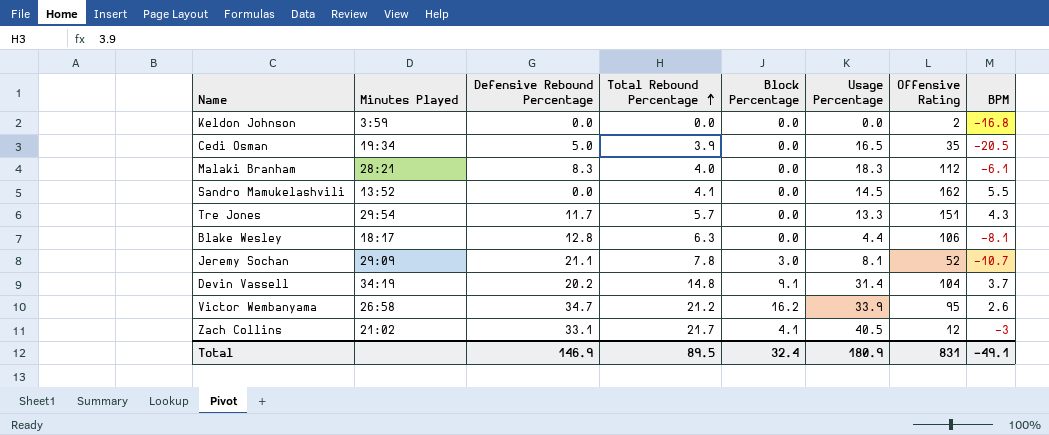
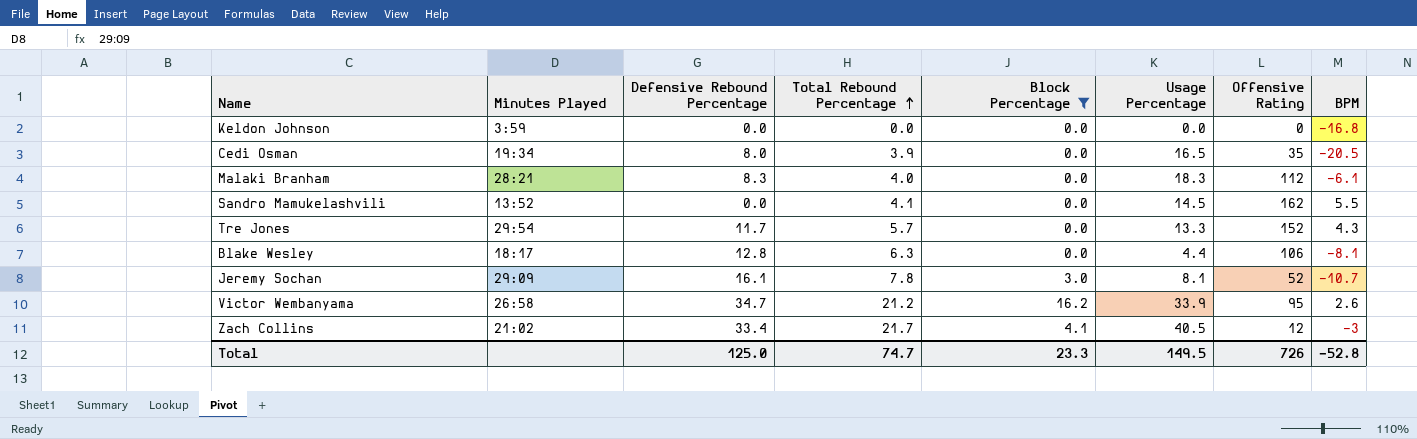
filter: none -> Block Percentage != 9.1
Keldon Johnson | Offensive Rating: 2 -> 0
Cedi Osman | Defensive Rebound Percentage: 5.0 -> 8.0
Tre Jones | Offensive Rating: 151 -> 152
Jeremy Sochan | Defensive Rebound Percentage: 21.1 -> 16.1
Zach Collins | Defensive Rebound Percentage: 33.1 -> 33.4
Total | Defensive Rebound Percentage: 146.9 -> 125.0
Total | Total Rebound Percentage: 89.5 -> 74.7
Total | Block Percentage: 32.4 -> 23.3
Total | Usage Percentage: 180.9 -> 149.5
Total | Offensive Rating: 831 -> 726
Total | BPM: -49.1 -> -52.8

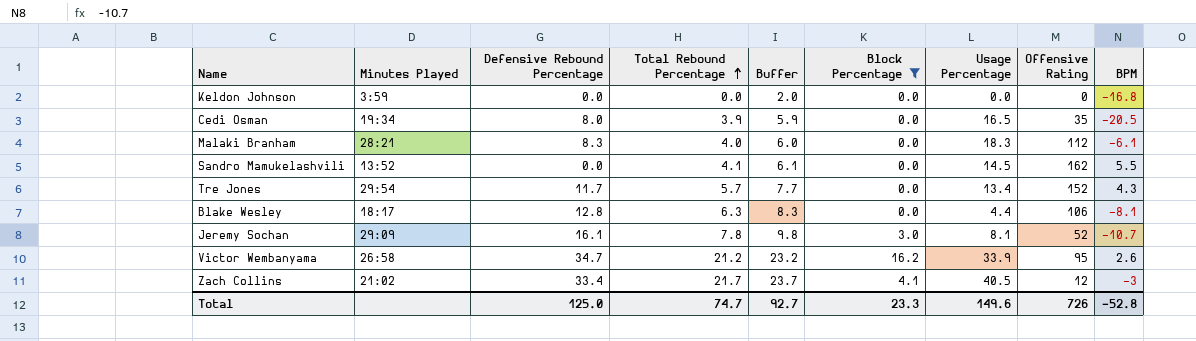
column Buffer | formula: none -> [Total Rebound Percentage] + 2
Tre Jones | Usage Percentage: 13.3 -> 13.4
Total | Usage Percentage: 149.5 -> 149.6

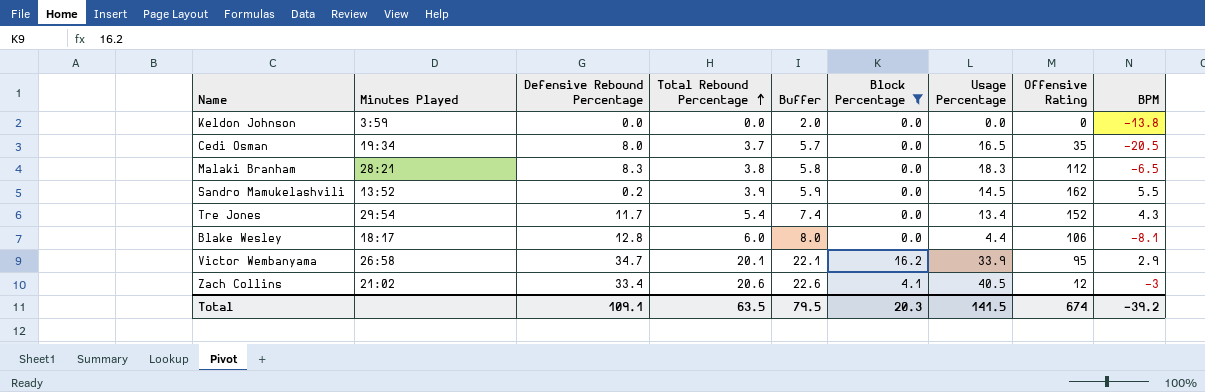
row Jeremy Sochan: 29:09 | 16.1 | 7.8 | 9.8 | 3.0 | 8.1 | 52 | -10.7 -> none
Keldon Johnson | BPM: -16.8 -> -13.8
Cedi Osman | Total Rebound Percentage: 3.9 -> 3.7
Cedi Osman | Buffer: 5.9 -> 5.7
Malaki Branham | Total Rebound Percentage: 4.0 -> 3.8
Malaki Branham | Buffer: 6.0 -> 5.8
Malaki Branham | BPM: -6.1 -> -6.5
Sandro Mamukelashvili | Defensive Rebound Percentage: 0.0 -> 0.2
Sandro Mamukelashvili | Total Rebound Percentage: 4.1 -> 3.9
Sandro Mamukelashvili | Buffer: 6.1 -> 5.9
Tre Jones | Total Rebound Percentage: 5.7 -> 5.4
Tre Jones | Buffer: 7.7 -> 7.4
Blake Wesley | Total Rebound Percentage: 6.3 -> 6.0
Blake Wesley | Buffer: 8.3 -> 8.0
Victor Wembanyama | Total Rebound Percentage: 21.2 -> 20.1
Victor Wembanyama | Buffer: 23.2 -> 22.1
Victor Wembanyama | BPM: 2.6 -> 2.9
Zach Collins | Total Rebound Percentage: 21.7 -> 20.6
Zach Collins | Buffer: 23.7 -> 22.6
Total | Defensive Rebound Percentage: 125.0 -> 109.1
Total | Total Rebound Percentage: 74.7 -> 63.5
Total | Buffer: 92.7 -> 79.5
Total | Block Percentage: 23.3 -> 20.3
Total | Usage Percentage: 149.6 -> 141.5
Total | Offensive Rating: 726 -> 674
Total | BPM: -52.8 -> -39.2

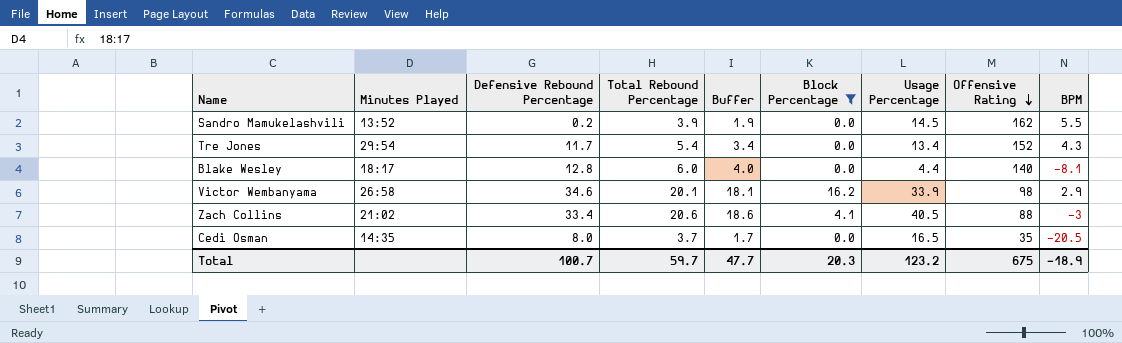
row order: Total Rebound Percentage ascending -> Offensive Rating descending
column Buffer | formula: [Total Rebound Percentage] + 2 -> [Total Rebound Percentage] - 2
row Keldon Johnson: 3:59 | 0.0 | 0.0 | 2.0 | 0.0 | 0.0 | 0 | -13.8 -> none
row Malaki Branham: 28:21 | 8.3 | 3.8 | 5.8 | 0.0 | 18.3 | 112 | -6.5 -> none
Blake Wesley | Offensive Rating: 106 -> 140
Victor Wembanyama | Defensive Rebound Percentage: 34.7 -> 34.6
Victor Wembanyama | Offensive Rating: 95 -> 98
Zach Collins | Offensive Rating: 12 -> 88
Cedi Osman | Minutes Played: 19:34 -> 14:35
Total | Defensive Rebound Percentage: 109.1 -> 100.7
Total | Total Rebound Percentage: 63.5 -> 59.7
Total | Buffer: 79.5 -> 47.7
Total | Usage Percentage: 141.5 -> 123.2
Total | Offensive Rating: 674 -> 675
Total | BPM: -39.2 -> -18.9

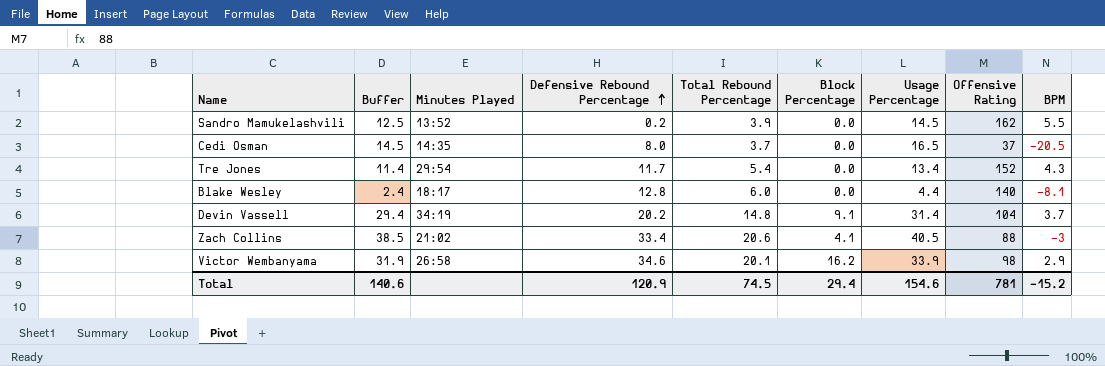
filter: Block Percentage != 9.1 -> none
row order: Offensive Rating descending -> Defensive Rebound Percentage ascending
column Buffer | formula: [Total Rebound Percentage] - 2 -> [Usage Percentage] - 2
column Buffer | position: 5 -> 2
Cedi Osman | Offensive Rating: 35 -> 37
Total | Buffer: 47.7 -> 140.6
Total | Defensive Rebound Percentage: 100.7 -> 120.9
Total | Total Rebound Percentage: 59.7 -> 74.5
Total | Block Percentage: 20.3 -> 29.4
Total | Usage Percentage: 123.2 -> 154.6
Total | Offensive Rating: 675 -> 781
Total | BPM: -18.9 -> -15.2

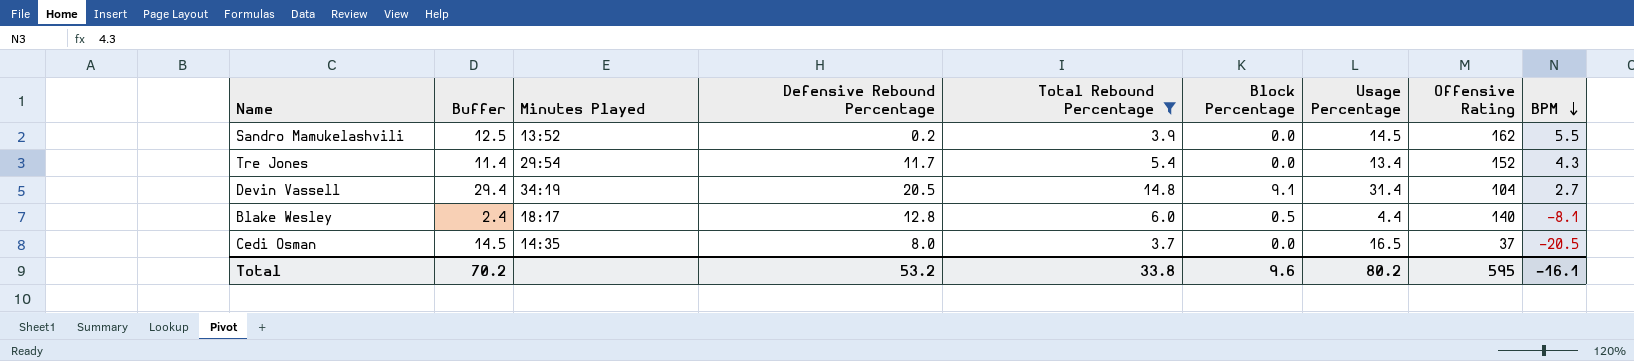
filter: none -> Total Rebound Percentage <= 14.8
row order: Defensive Rebound Percentage ascending -> BPM descending
Devin Vassell | Defensive Rebound Percentage: 20.2 -> 20.5
Devin Vassell | BPM: 3.7 -> 2.7
Blake Wesley | Block Percentage: 0.0 -> 0.5
Total | Buffer: 140.6 -> 70.2
Total | Defensive Rebound Percentage: 120.9 -> 53.2
Total | Total Rebound Percentage: 74.5 -> 33.8
Total | Block Percentage: 29.4 -> 9.6
Total | Usage Percentage: 154.6 -> 80.2
Total | Offensive Rating: 781 -> 595
Total | BPM: -15.2 -> -16.1

